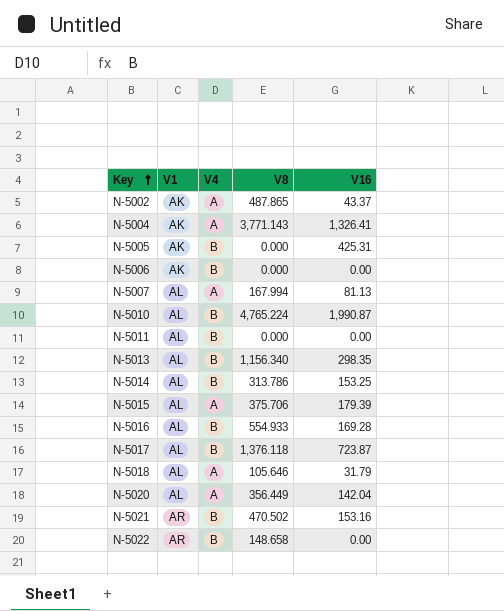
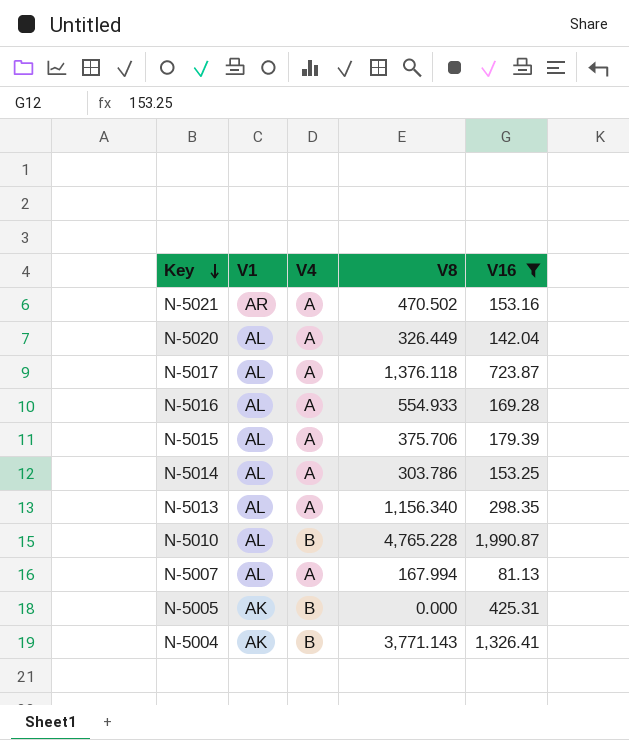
filter: none -> V16 >= 81.13
row order: Key ascending -> Key descending
N-5021 | V4: B -> A
N-5020 | V8: 356.449 -> 326.449
N-5017 | V4: B -> A
N-5016 | V4: B -> A
N-5014 | V4: B -> A
N-5014 | V8: 313.786 -> 303.786
N-5013 | V4: B -> A
N-5010 | V8: 4,765.224 -> 4,765.228
N-5004 | V4: A -> B

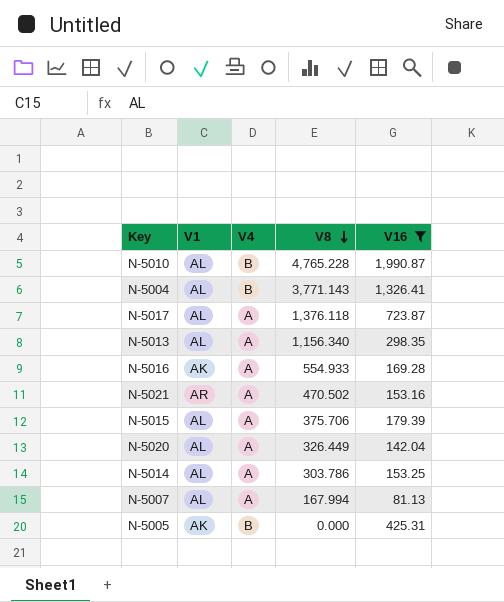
row order: Key descending -> V8 descending
N-5004 | V1: AK -> AL
N-5016 | V1: AL -> AK

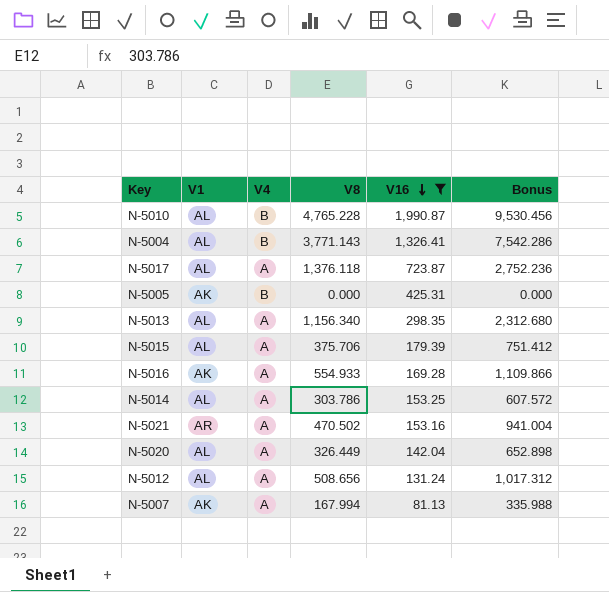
row order: V8 descending -> V16 descending
column Bonus | formula: none -> [V8] * 2
row N-5012: none -> AL | A | 508.656 | 131.24 | 1,017.312
N-5007 | V1: AL -> AK

